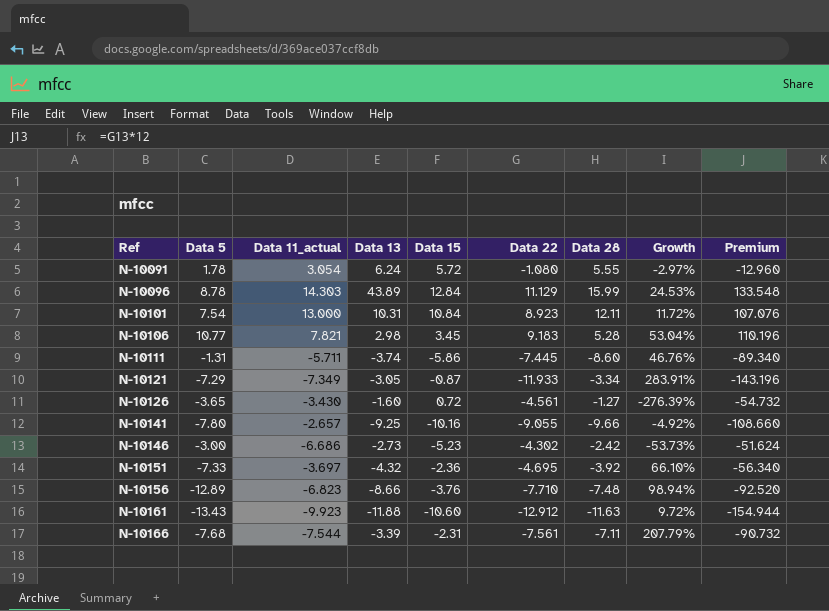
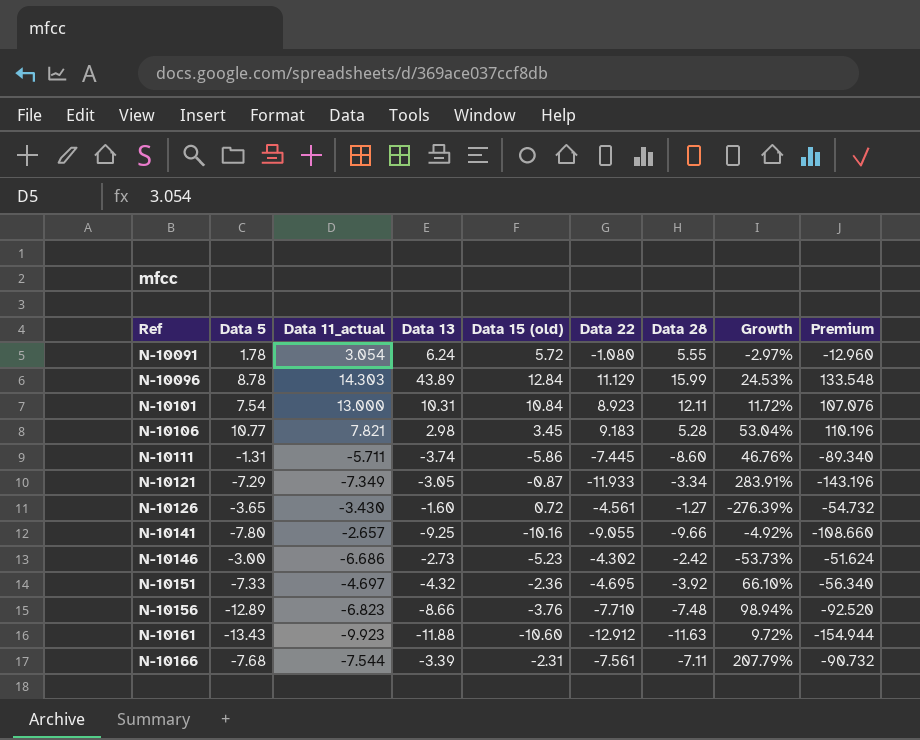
column name: Data 15 -> Data 15 (old)
N-10151 | Data 11_actual: -3.697 -> -4.697

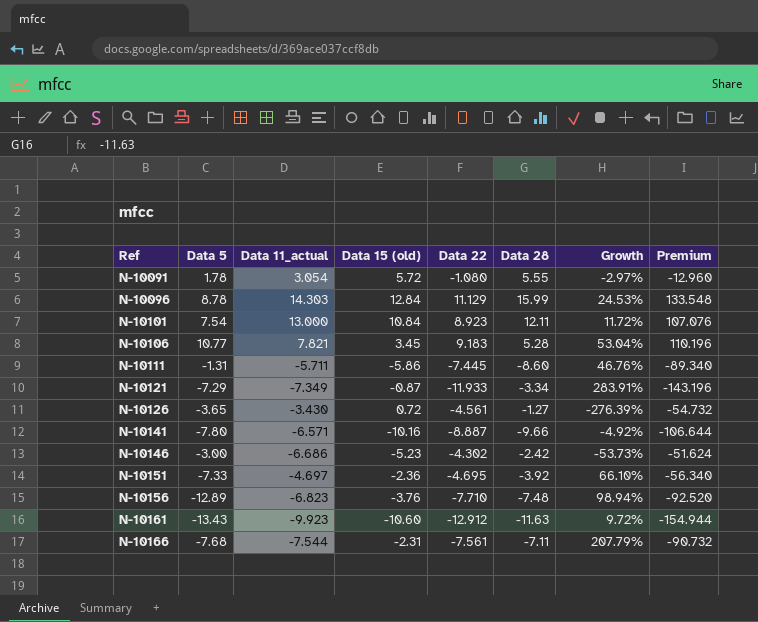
column Data 13 | position: 4 -> none
N-10141 | Data 11_actual: -2.657 -> -6.571
N-10141 | Data 22: -9.055 -> -8.887
N-10141 | Premium: -108.660 -> -106.644

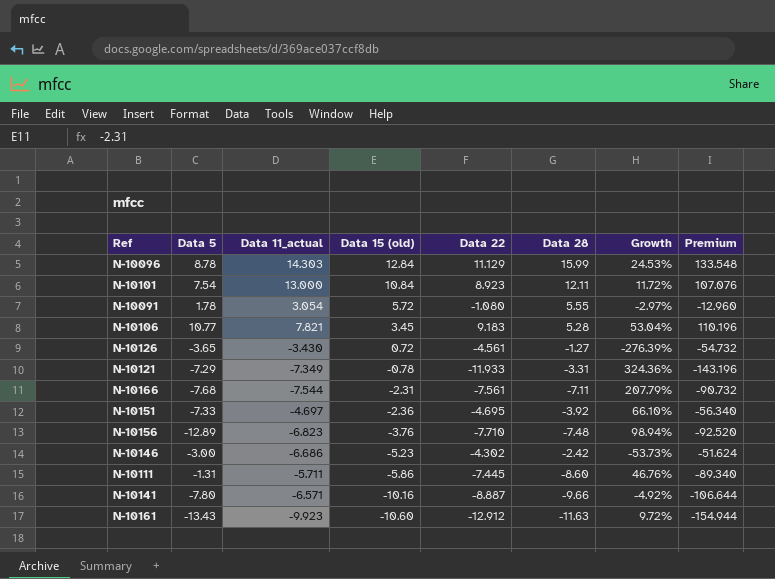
row order: Ref ascending -> Data 15 (old) descending
N-10121 | Data 15 (old): -0.87 -> -0.78
N-10121 | Data 28: -3.34 -> -3.31
N-10121 | Growth: 283.91% -> 324.36%

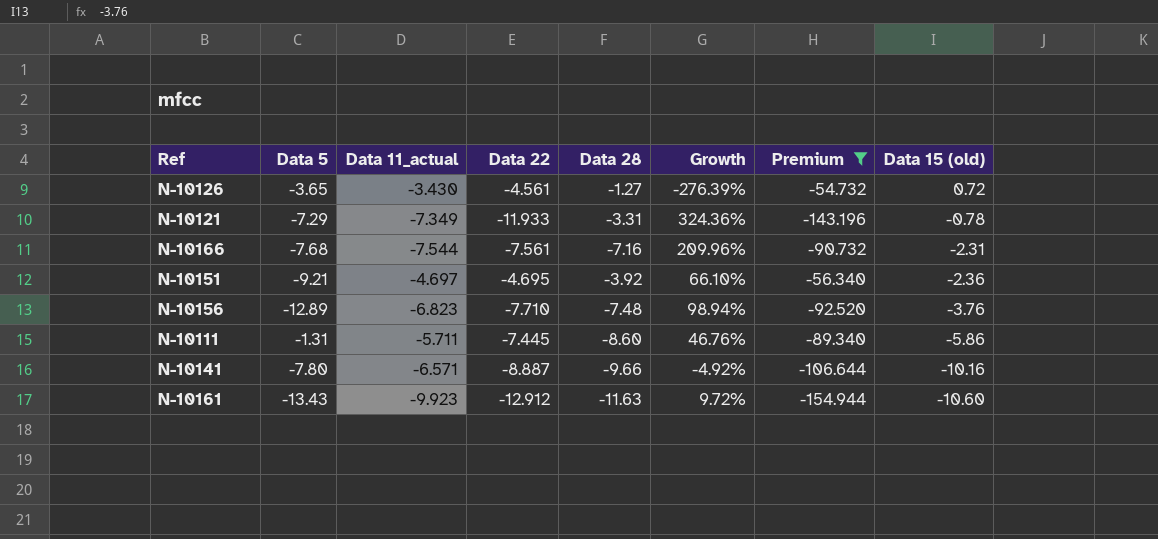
filter: none -> Premium <= -54.732
column Data 15 (old) | position: 4 -> 8
N-10166 | Data 28: -7.11 -> -7.16
N-10166 | Growth: 207.79% -> 209.96%
N-10151 | Data 5: -7.33 -> -9.21

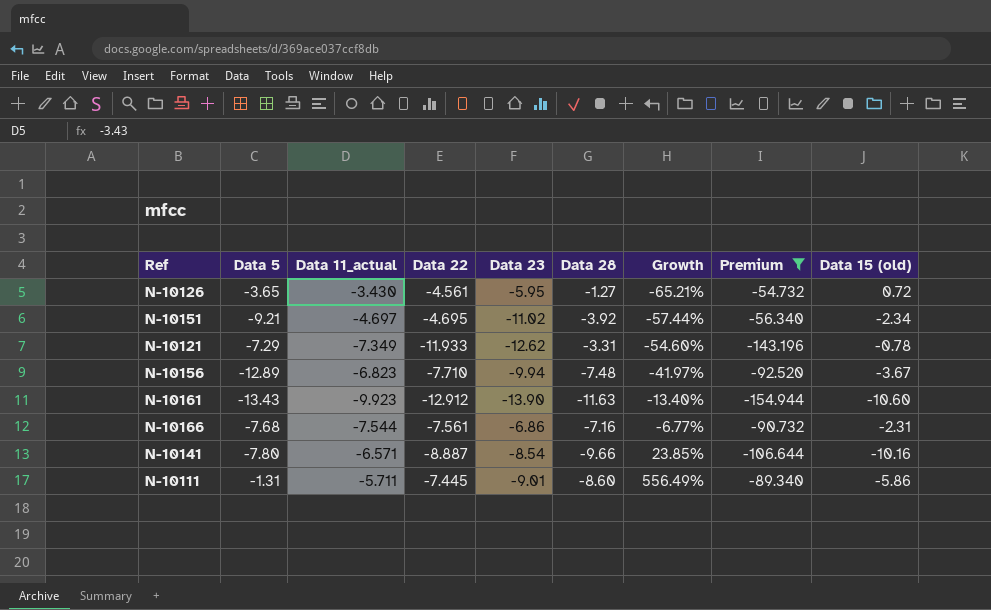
row order: Data 15 (old) descending -> Growth ascending
column Data 23 | position: none -> 5
column Growth | formula: ([Data 28] - [Data 15 (old)]) / [Data 15 (old)] -> ([Data 28] - [Data 5]) / [Data 5]
N-10151 | Data 15 (old): -2.36 -> -2.34
N-10156 | Data 15 (old): -3.76 -> -3.67

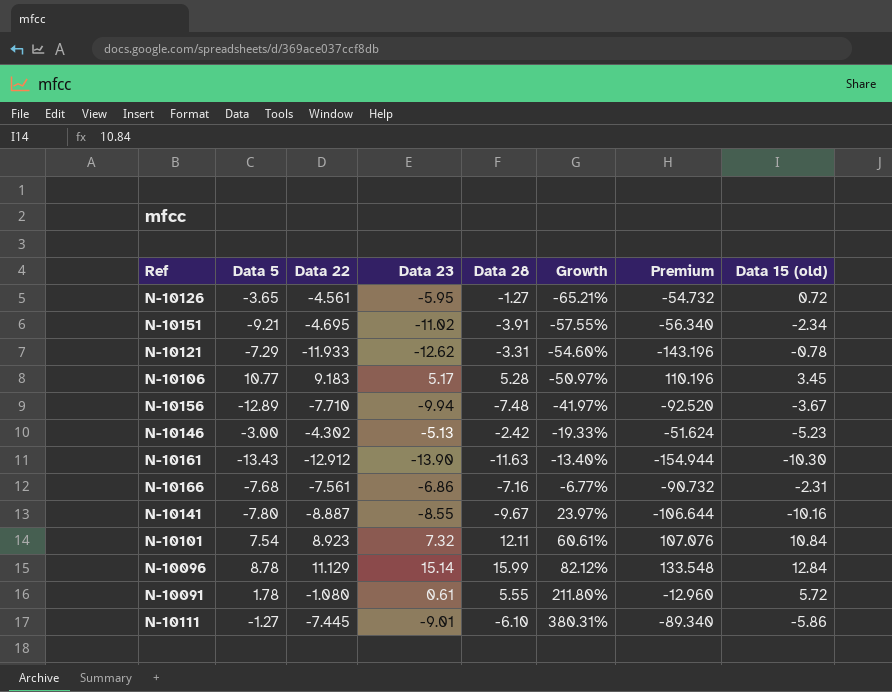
filter: Premium <= -54.732 -> none
column Data 11_actual | position: 3 -> none
N-10151 | Data 28: -3.92 -> -3.91
N-10151 | Growth: -57.44% -> -57.55%
N-10161 | Data 15 (old): -10.60 -> -10.30
N-10141 | Data 23: -8.54 -> -8.55
N-10141 | Data 28: -9.66 -> -9.67
N-10141 | Growth: 23.85% -> 23.97%
N-10111 | Data 5: -1.31 -> -1.27
N-10111 | Data 28: -8.60 -> -6.10
N-10111 | Growth: 556.49% -> 380.31%

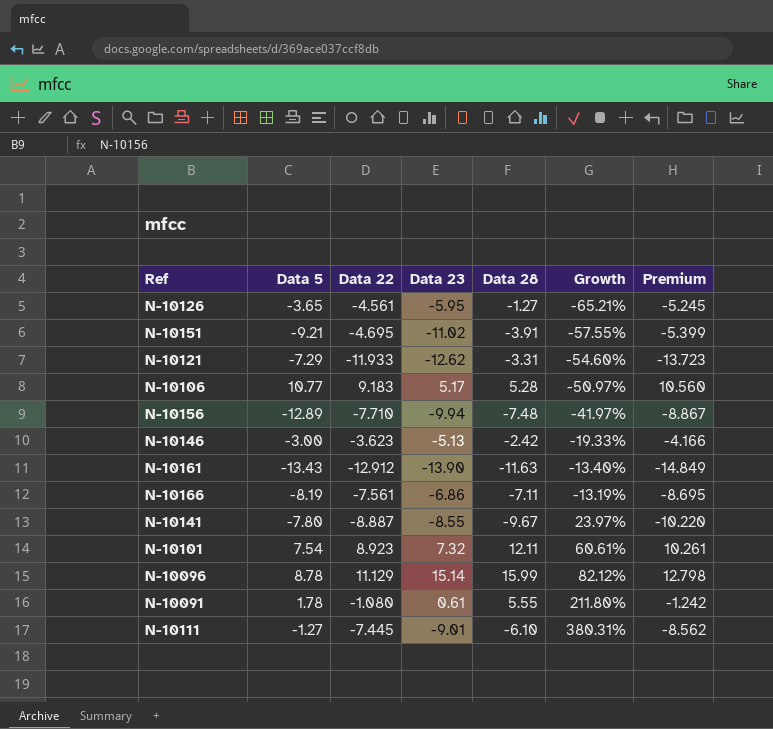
column Data 15 (old) | position: 8 -> none
column Premium | formula: [Data 22] * 12 -> [Data 22] * 1.15
N-10146 | Data 22: -4.302 -> -3.623
N-10166 | Data 5: -7.68 -> -8.19
N-10166 | Data 28: -7.16 -> -7.11
N-10166 | Growth: -6.77% -> -13.19%

